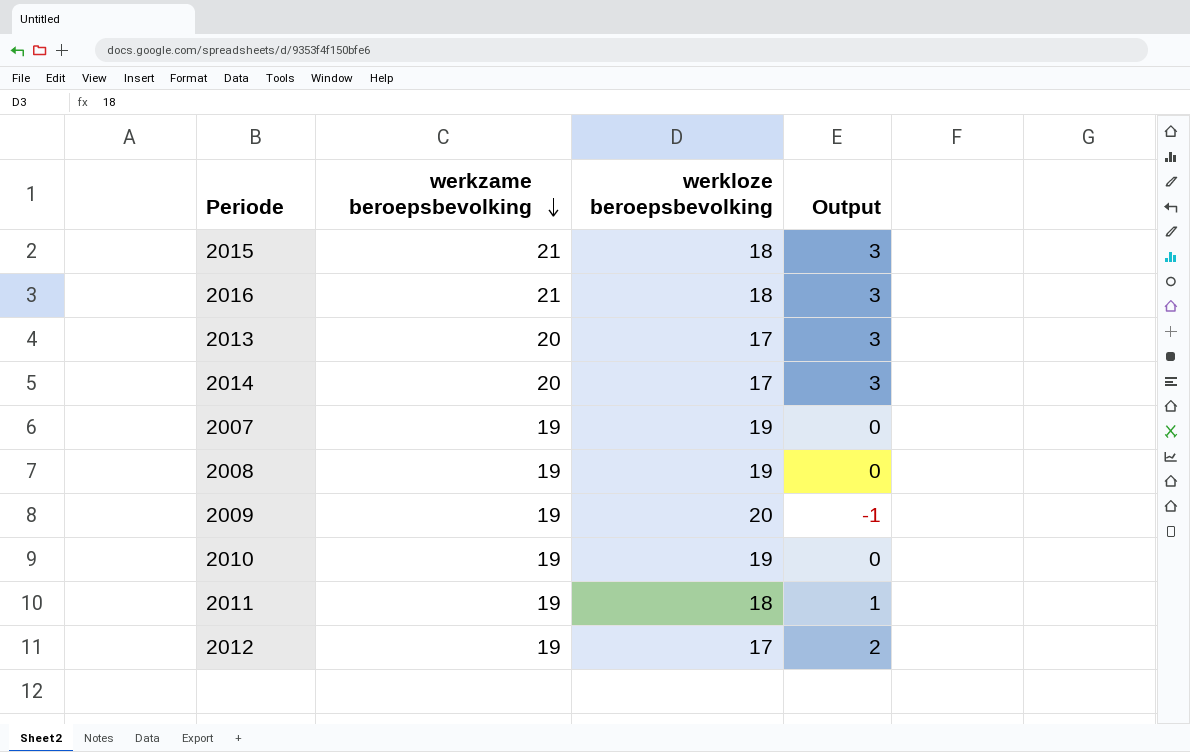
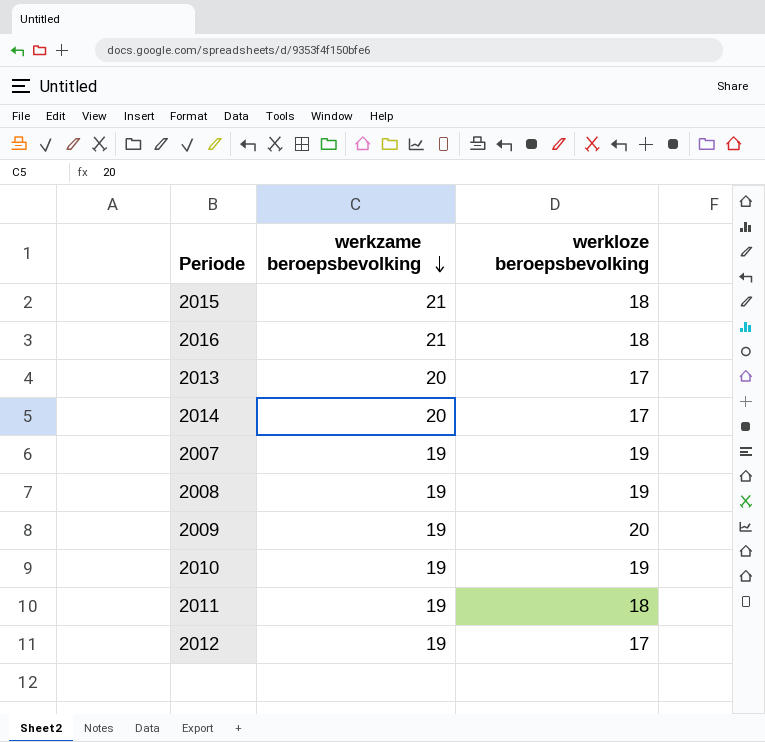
column Output | formula: [werkzame beroepsbevolking] - [werkloze beroepsbevolking] -> none

